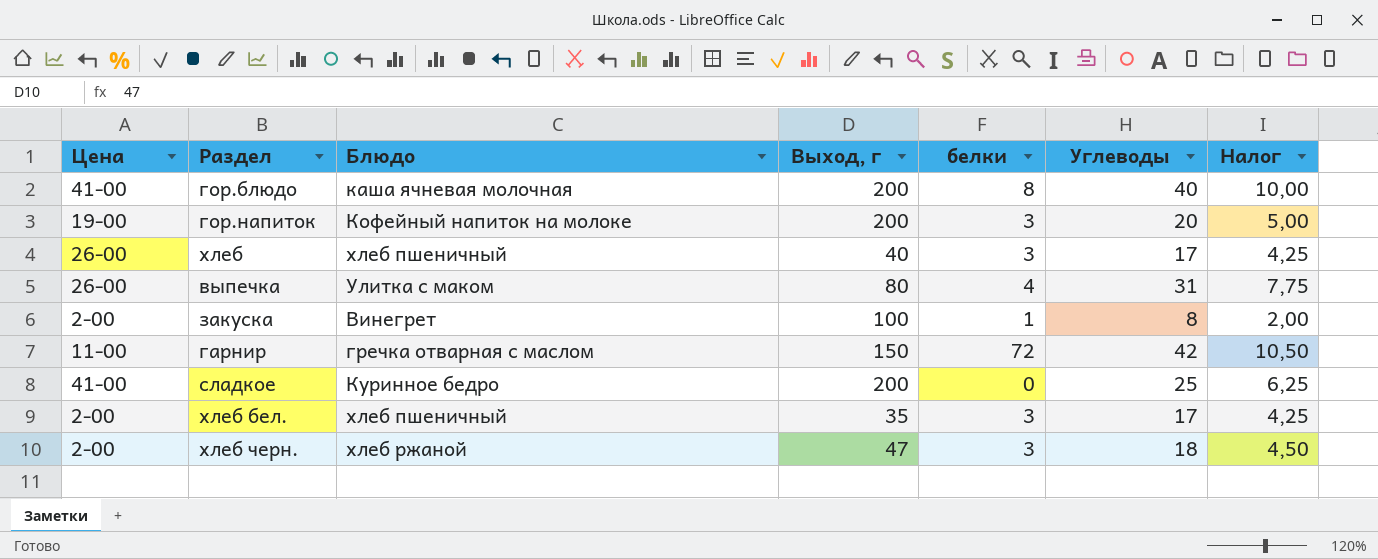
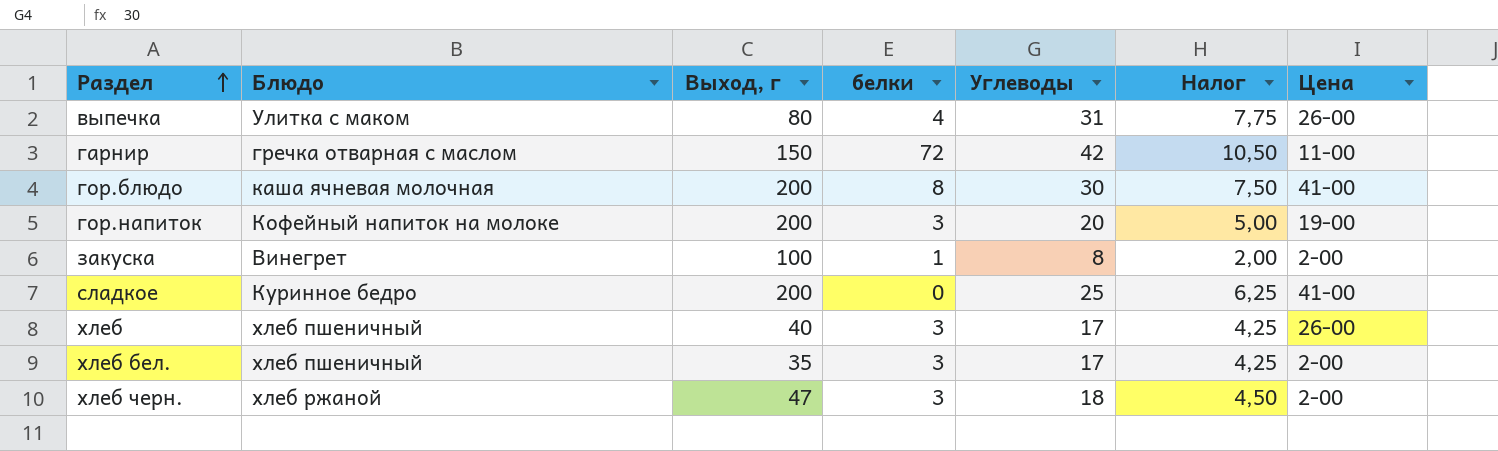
row order: none -> Раздел ascending
column Цена | position: 1 -> 7
гор.блюдо | Углеводы: 40 -> 30
гор.блюдо | Налог: 10,00 -> 7,50

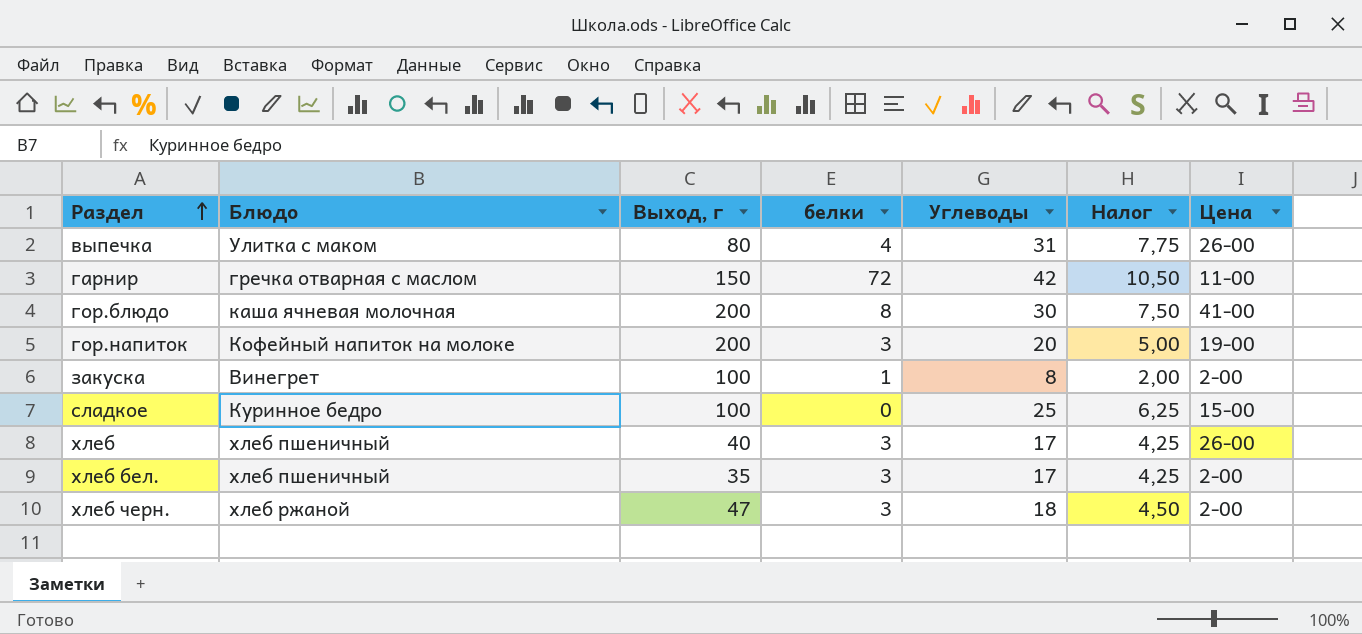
сладкое | Выход, г: 200 -> 100
сладкое | Цена: 41-00 -> 15-00

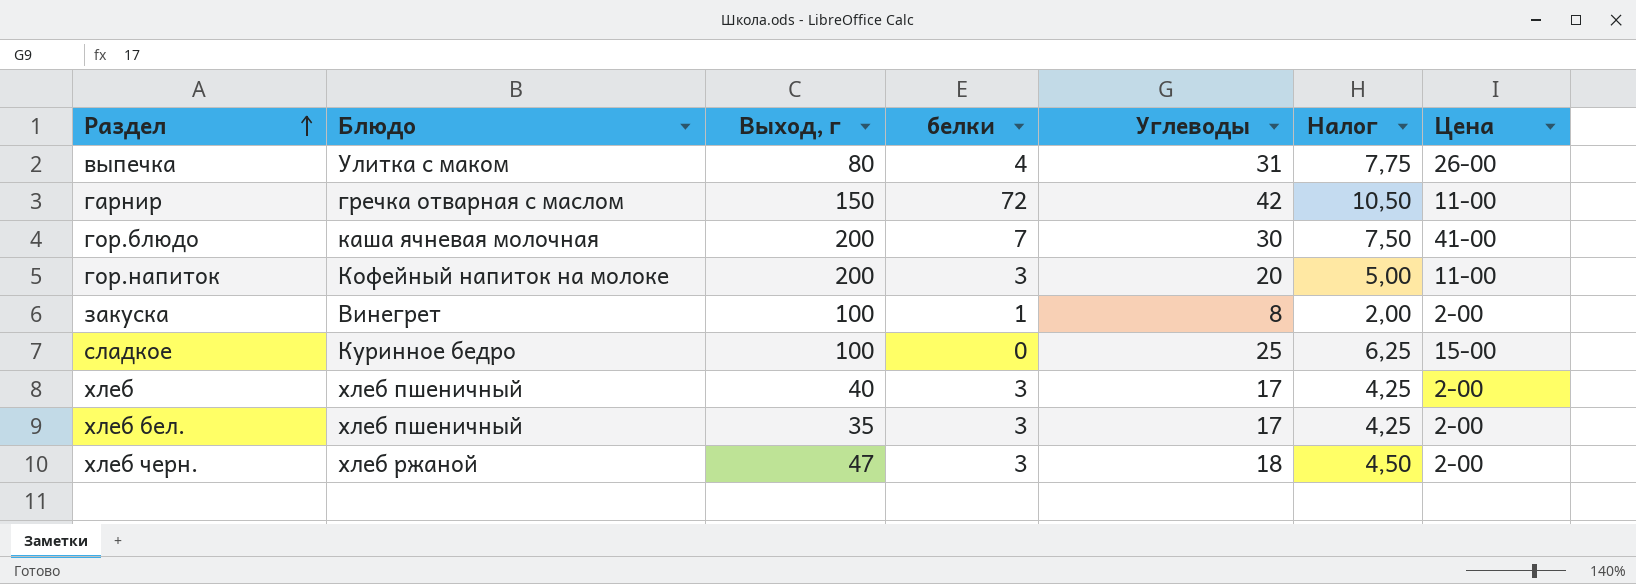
гор.блюдо | белки: 8 -> 7
гор.напиток | Цена: 19-00 -> 11-00
хлеб | Цена: 26-00 -> 2-00

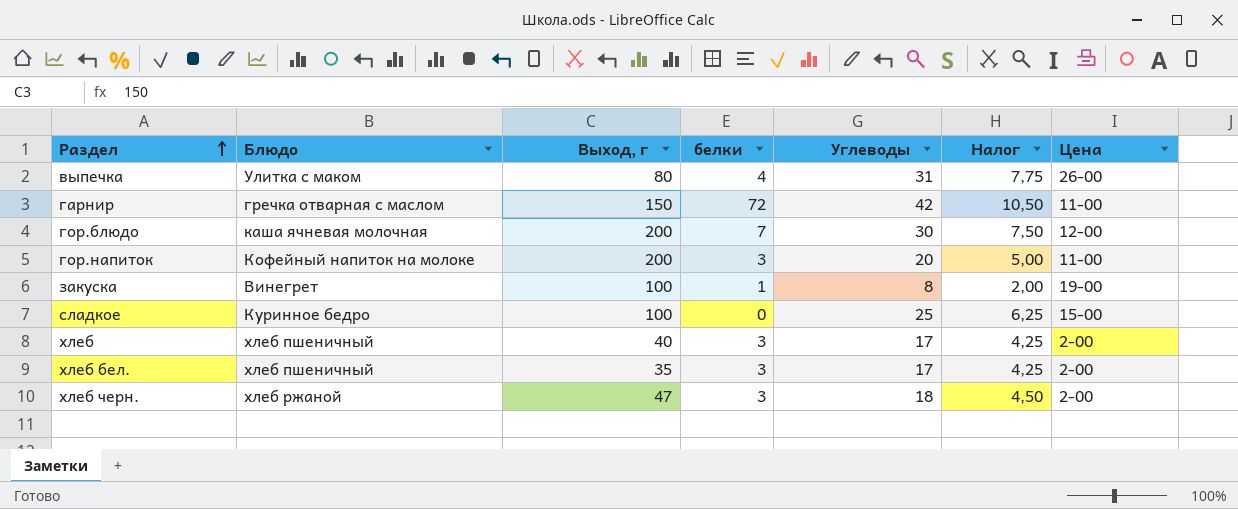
гор.блюдо | Цена: 41-00 -> 12-00
закуска | Цена: 2-00 -> 19-00

